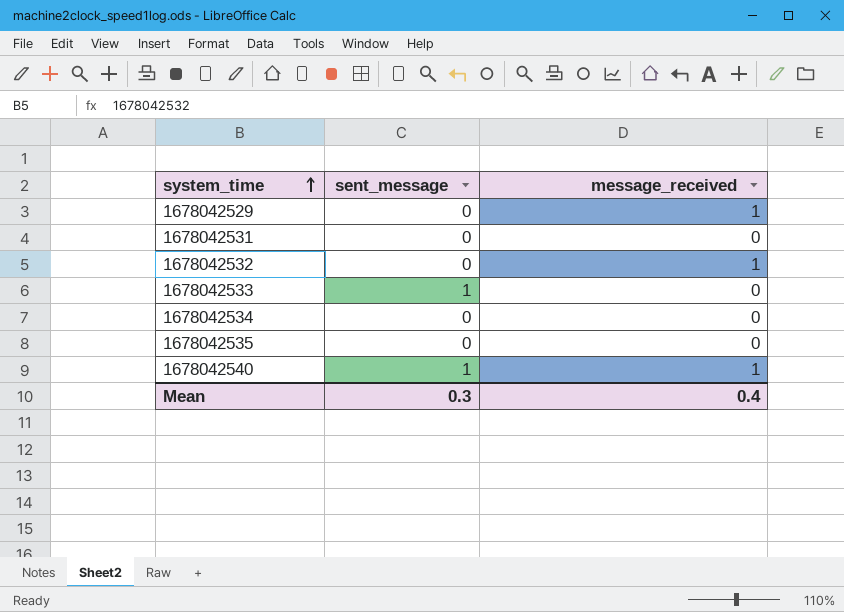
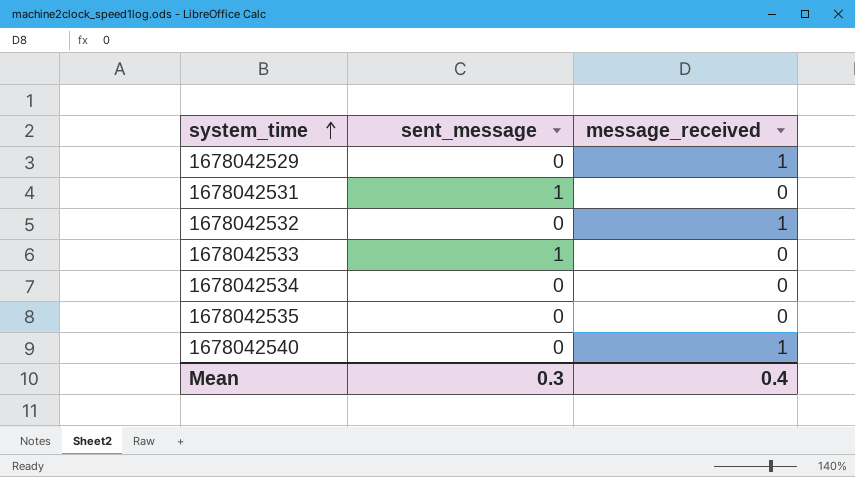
1678042531 | sent_message: 0 -> 1
1678042540 | sent_message: 1 -> 0

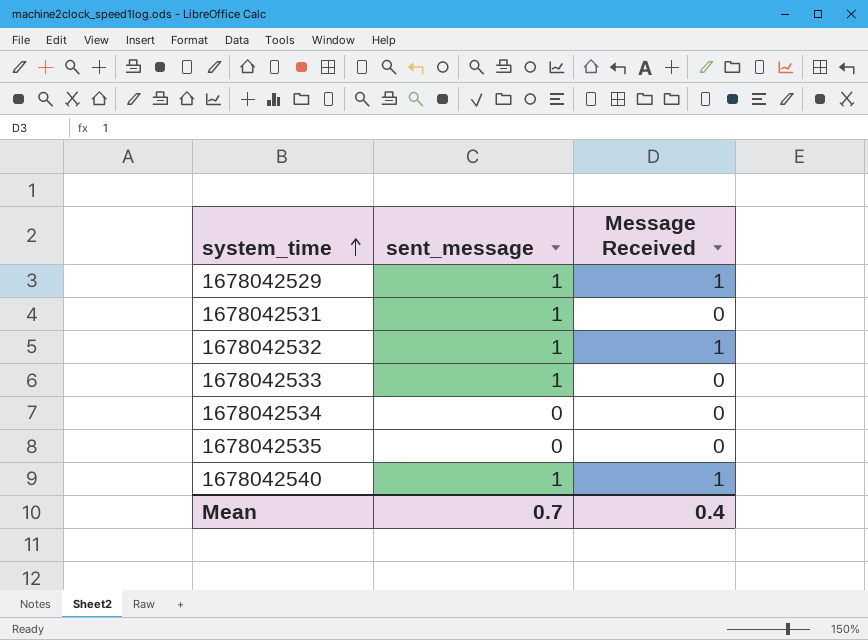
column name: message_received -> Message Received
1678042529 | sent_message: 0 -> 1
1678042532 | sent_message: 0 -> 1
1678042540 | sent_message: 0 -> 1
Mean | sent_message: 0.3 -> 0.7

